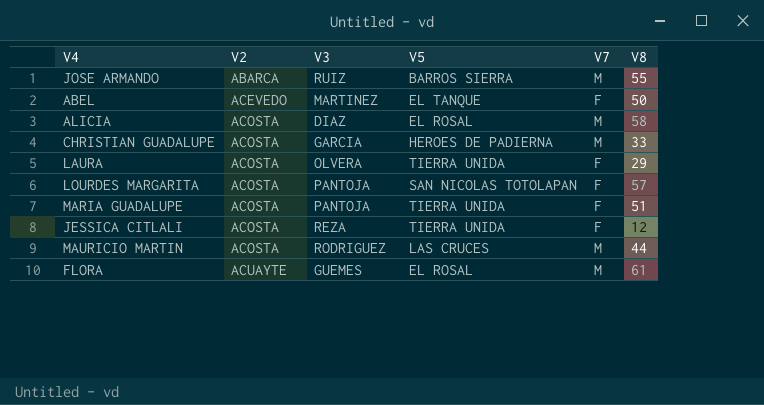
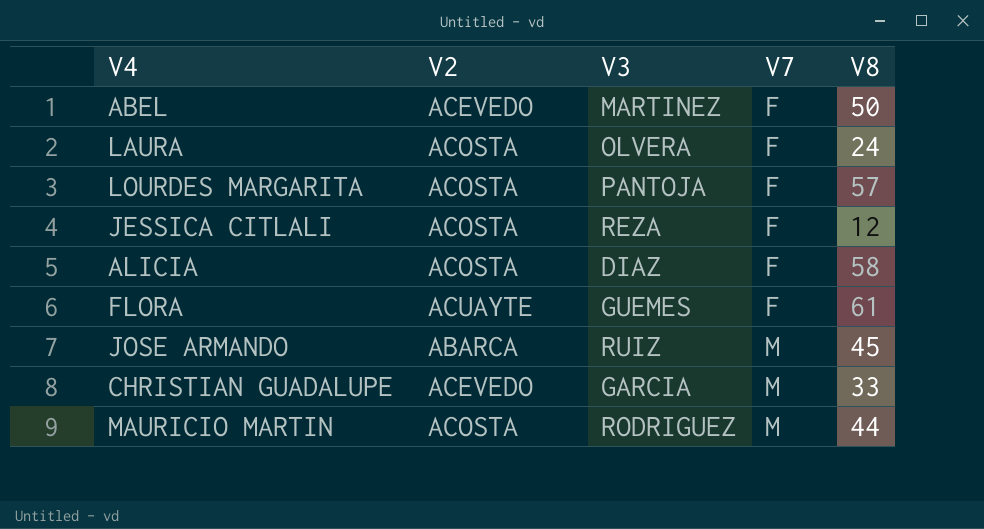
row order: V2 ascending -> V7 ascending
column V5 | position: 4 -> none
row MARIA GUADALUPE: ACOSTA | PANTOJA | TIERRA UNIDA | F | 51 -> none
LAURA | V8: 29 -> 24
ALICIA | V7: M -> F
FLORA | V7: M -> F
JOSE ARMANDO | V8: 55 -> 45
CHRISTIAN GUADALUPE | V2: ACOSTA -> ACEVEDO

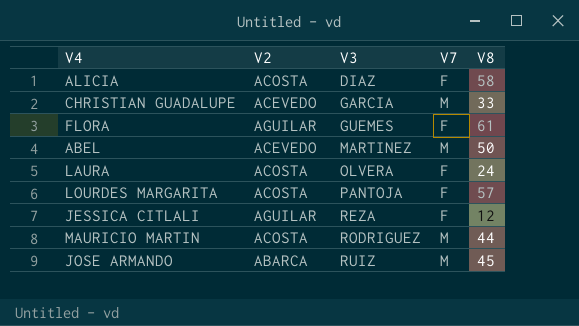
row order: V7 ascending -> V3 ascending
FLORA | V2: ACUAYTE -> AGUILAR
ABEL | V7: F -> M
JESSICA CITLALI | V2: ACOSTA -> AGUILAR

